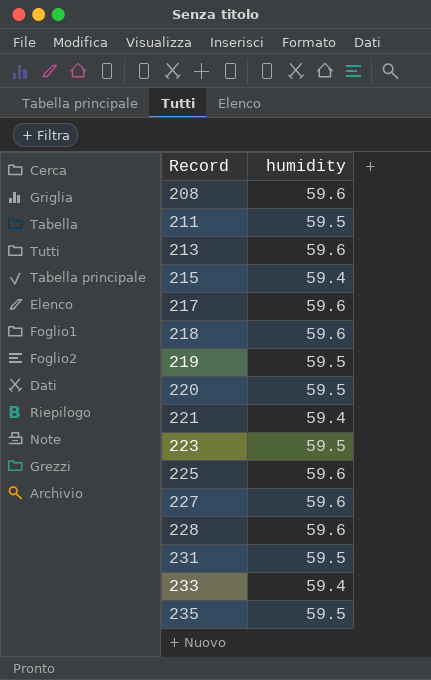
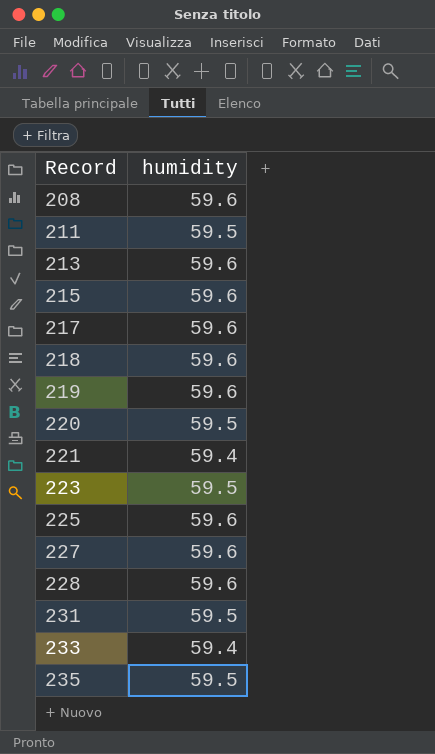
215 | humidity: 59.4 -> 59.6
219 | humidity: 59.5 -> 59.6

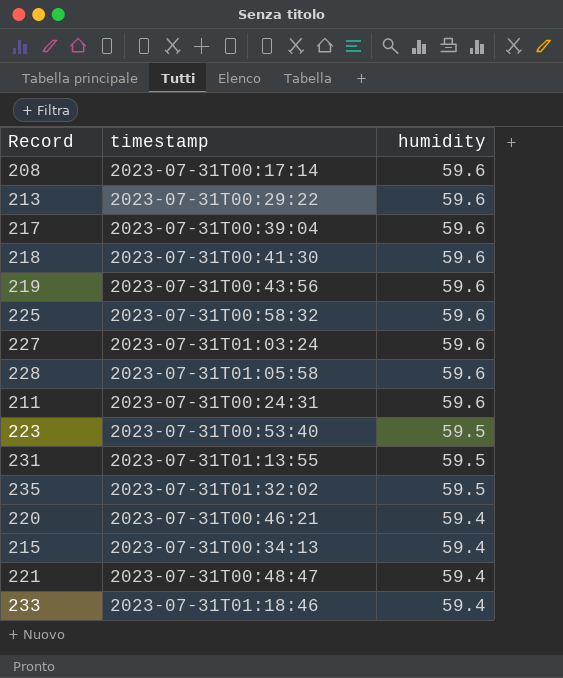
row order: Record ascending -> humidity descending
column timestamp | position: none -> 2
211 | humidity: 59.5 -> 59.6
220 | humidity: 59.5 -> 59.4
215 | humidity: 59.6 -> 59.4

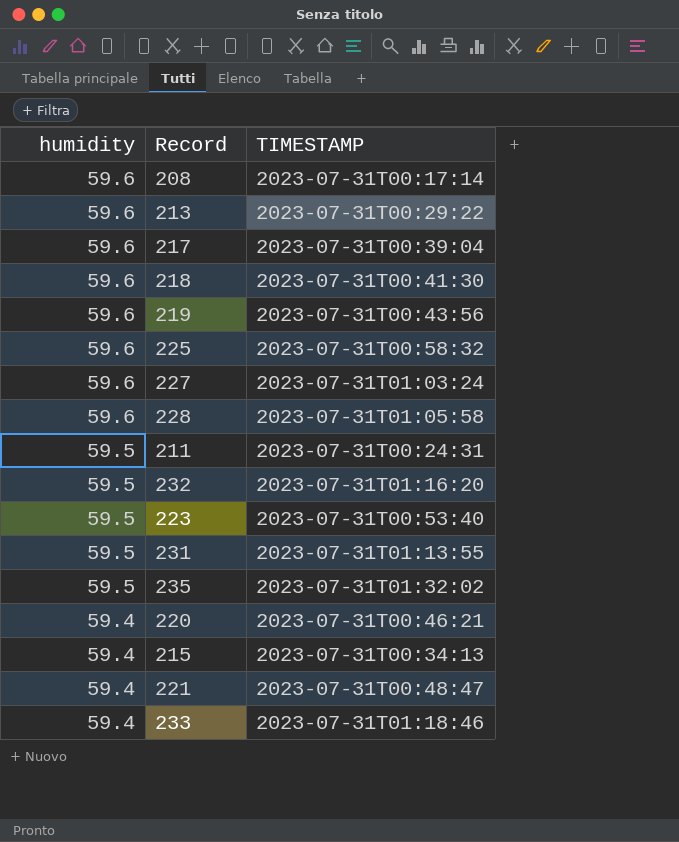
column humidity | position: 3 -> 1
column name: timestamp -> TIMESTAMP
211 | humidity: 59.6 -> 59.5
row 232: none -> 59.5 | 2023-07-31T01:16:20

